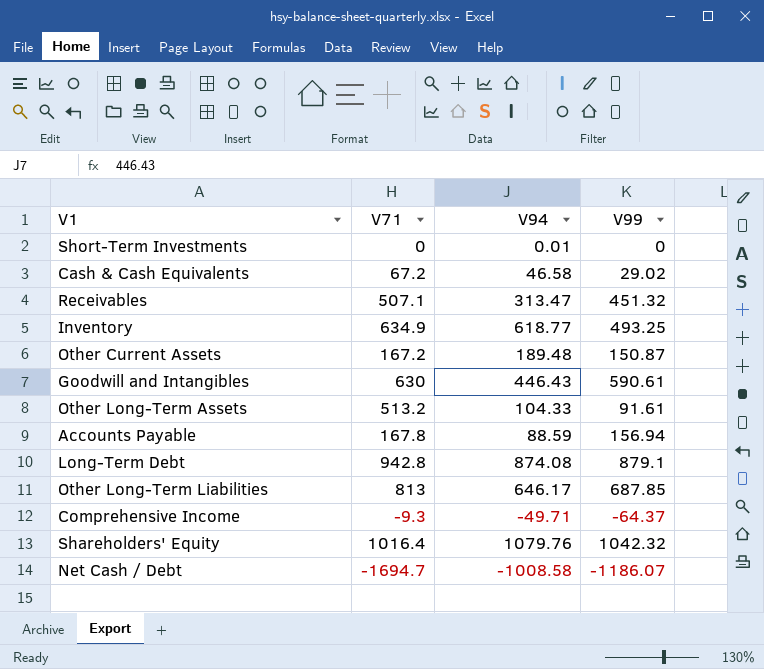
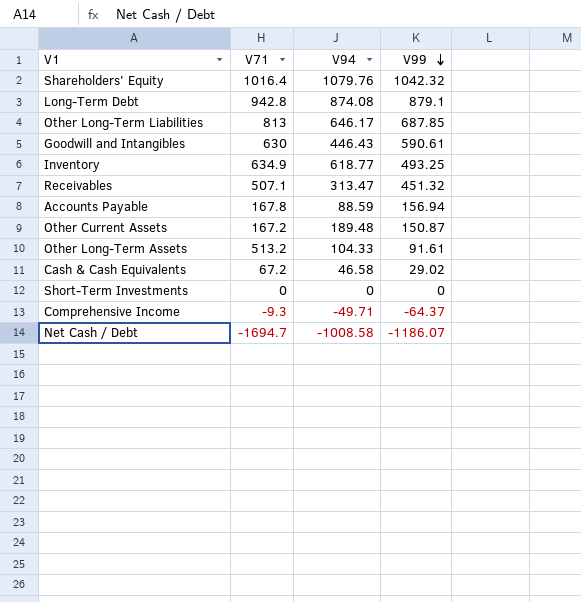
row order: none -> V99 descending
Short-Term Investments | V94: 0.01 -> 0

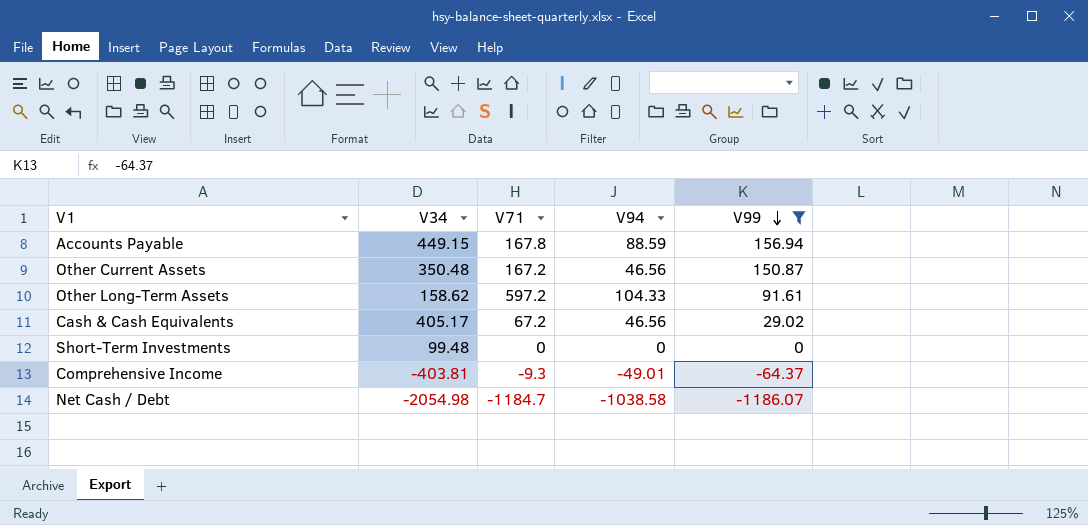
filter: none -> V99 <= 156.94
column V34 | position: none -> 2
Other Current Assets | V94: 189.48 -> 46.56
Other Long-Term Assets | V71: 513.2 -> 597.2
Cash & Cash Equivalents | V94: 46.58 -> 46.56
Comprehensive Income | V94: -49.71 -> -49.01
Net Cash / Debt | V71: -1694.7 -> -1184.7
Net Cash / Debt | V94: -1008.58 -> -1038.58

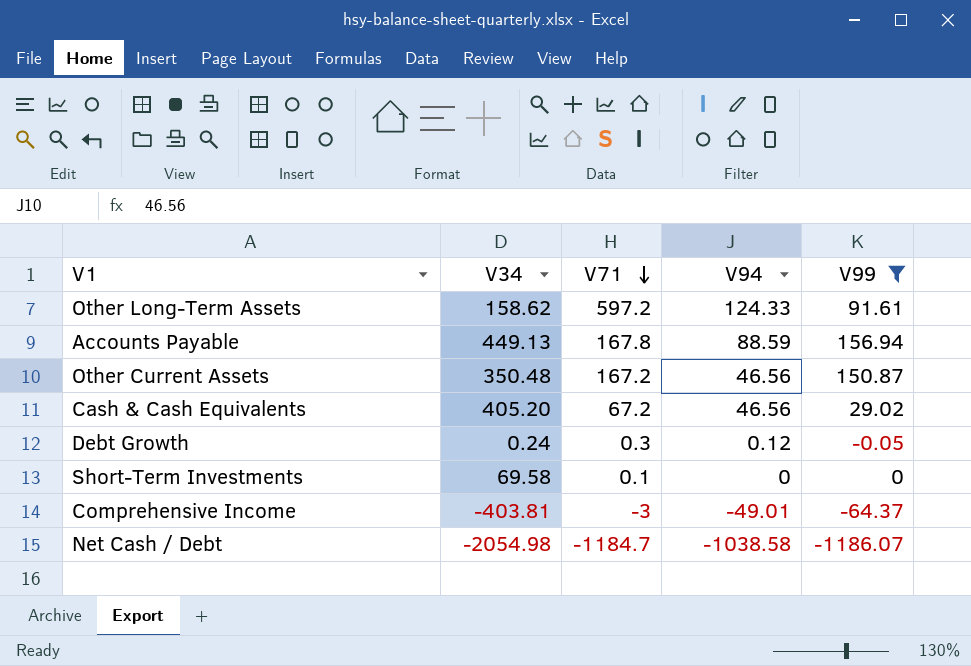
row order: V99 descending -> V71 descending
Other Long-Term Assets | V94: 104.33 -> 124.33
Accounts Payable | V34: 449.15 -> 449.13
Cash & Cash Equivalents | V34: 405.17 -> 405.20
row Debt Growth: none -> 0.24 | 0.3 | 0.12 | -0.05
Short-Term Investments | V34: 99.48 -> 69.58
Short-Term Investments | V71: 0 -> 0.1
Comprehensive Income | V71: -9.3 -> -3

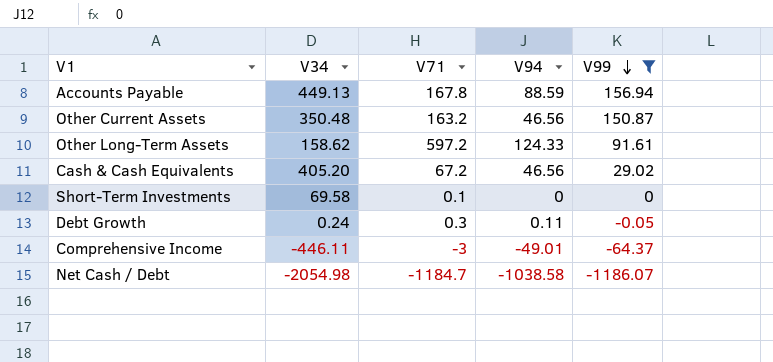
row order: V71 descending -> V99 descending
Other Current Assets | V71: 167.2 -> 163.2
Debt Growth | V94: 0.12 -> 0.11
Comprehensive Income | V34: -403.81 -> -446.11

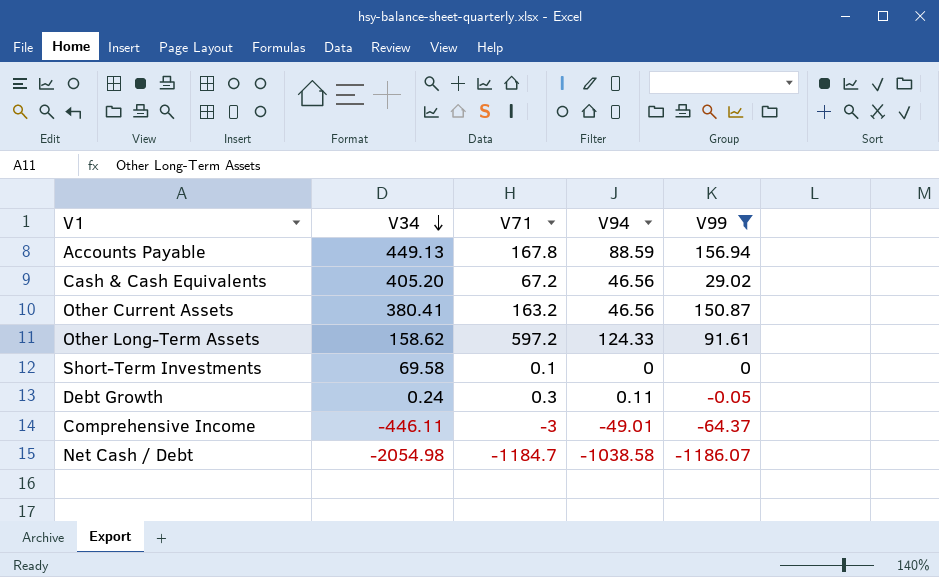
row order: V99 descending -> V34 descending
Other Current Assets | V34: 350.48 -> 380.41

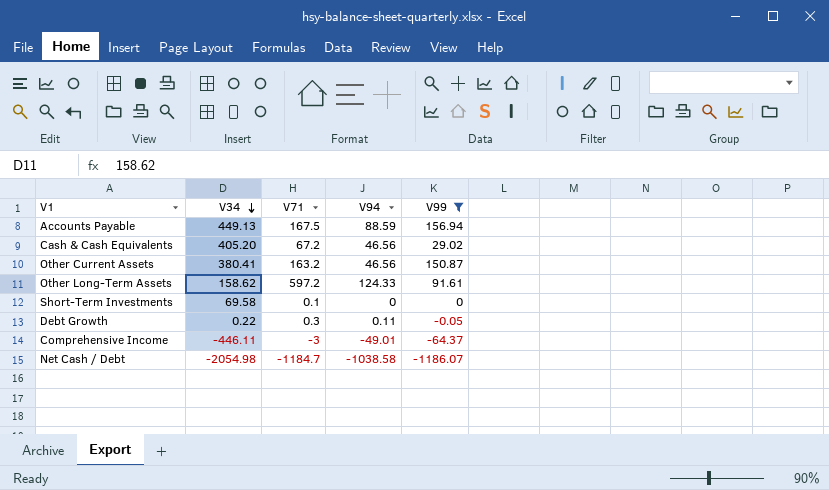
Accounts Payable | V71: 167.8 -> 167.5
Debt Growth | V34: 0.24 -> 0.22

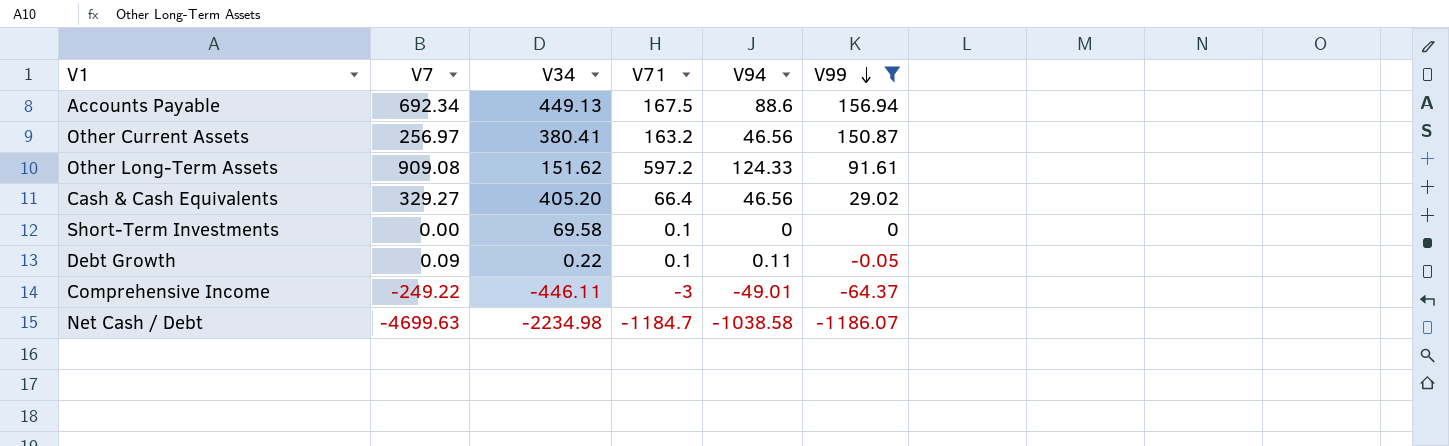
row order: V34 descending -> V99 descending
column V7 | position: none -> 2
Accounts Payable | V94: 88.59 -> 88.6
Other Long-Term Assets | V34: 158.62 -> 151.62
Cash & Cash Equivalents | V71: 67.2 -> 66.4
Debt Growth | V71: 0.3 -> 0.1
Net Cash / Debt | V34: -2054.98 -> -2234.98

